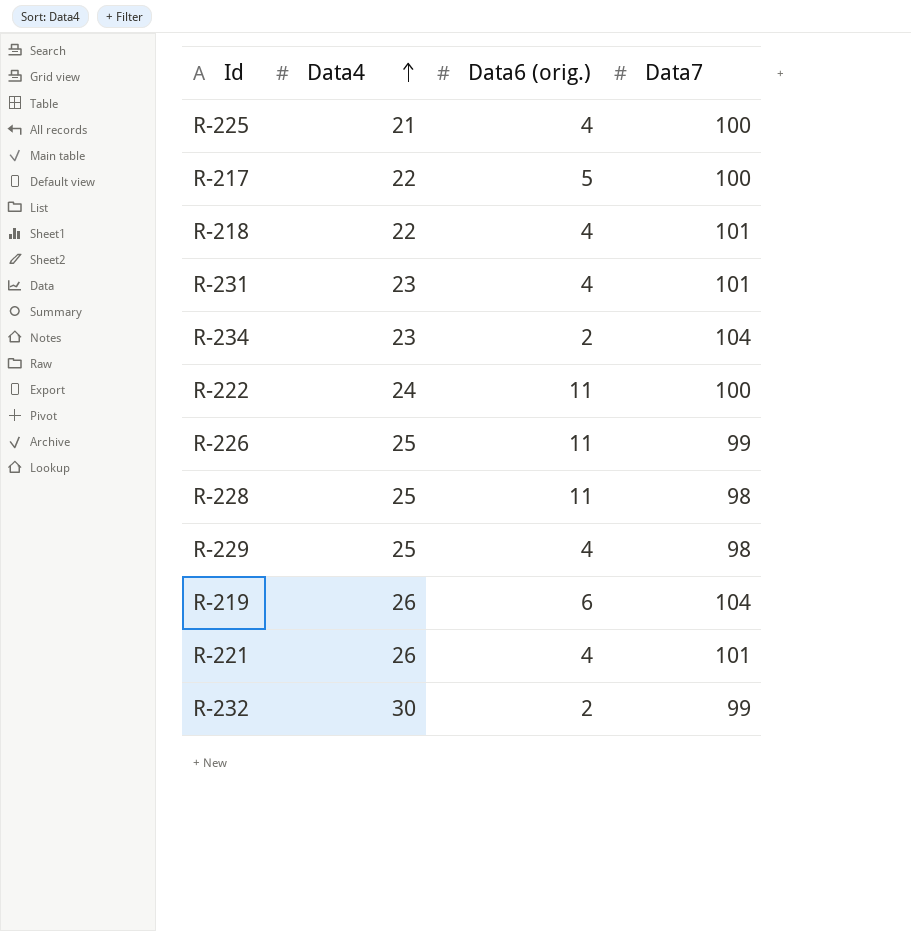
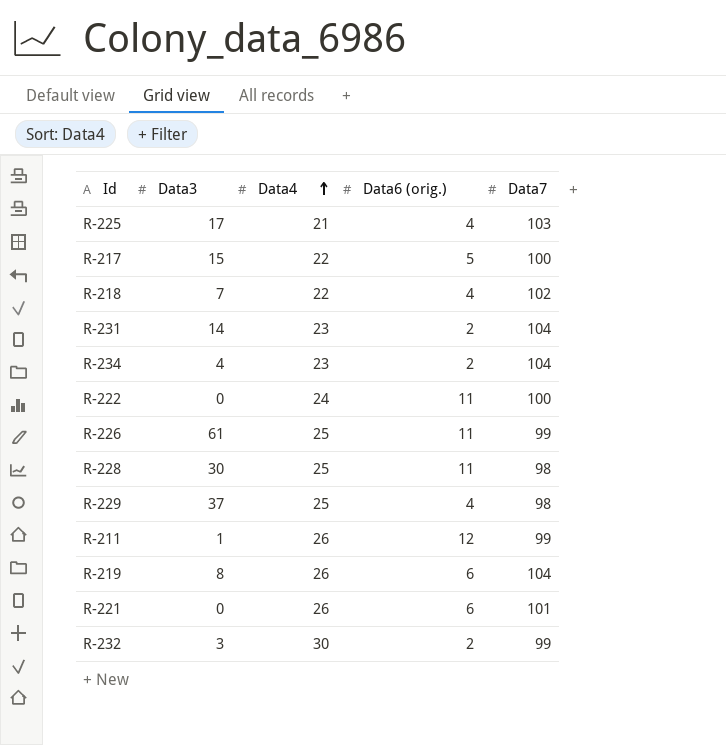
column Data3 | position: none -> 2
R-225 | Data7: 100 -> 103
R-218 | Data7: 101 -> 102
R-231 | Data6 (orig.): 4 -> 2
R-231 | Data7: 101 -> 104
row R-211: none -> 1 | 26 | 12 | 99
R-221 | Data6 (orig.): 4 -> 6

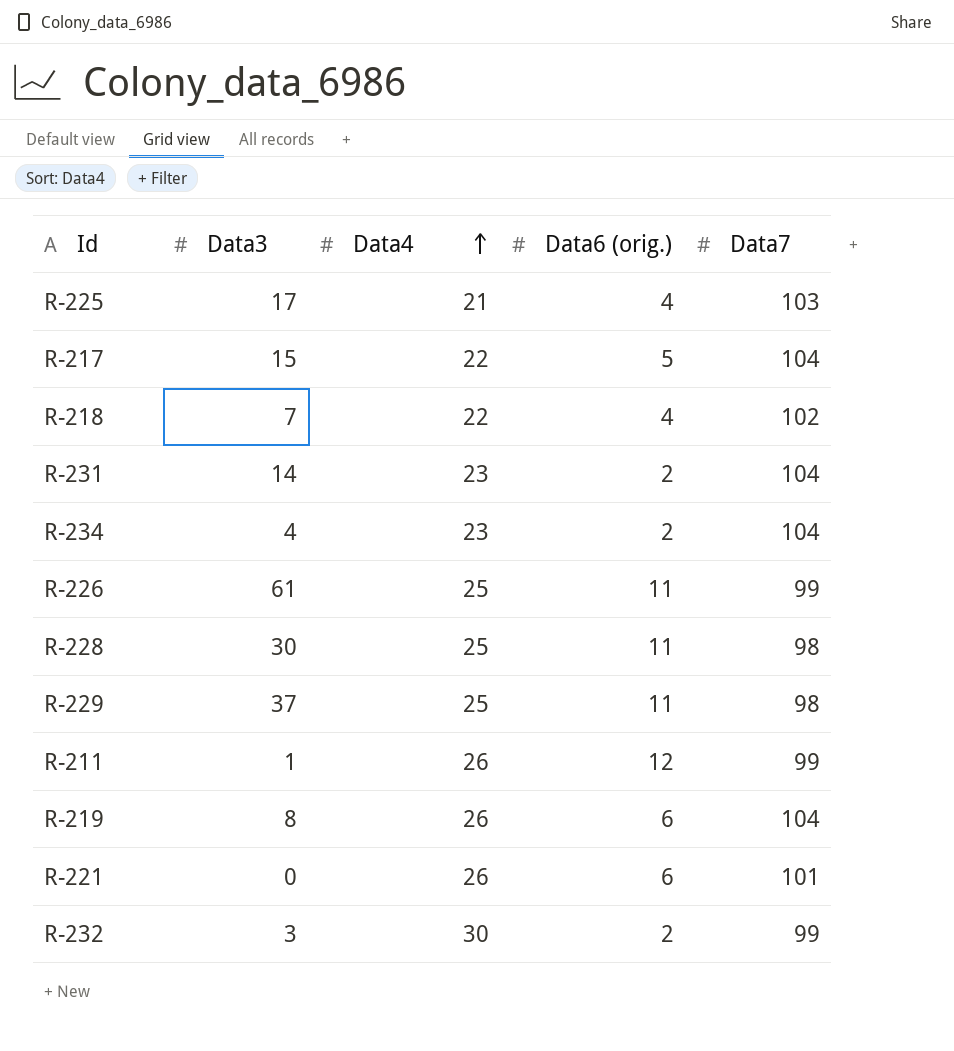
row R-222: 0 | 24 | 11 | 100 -> none
R-217 | Data7: 100 -> 104
R-229 | Data6 (orig.): 4 -> 11

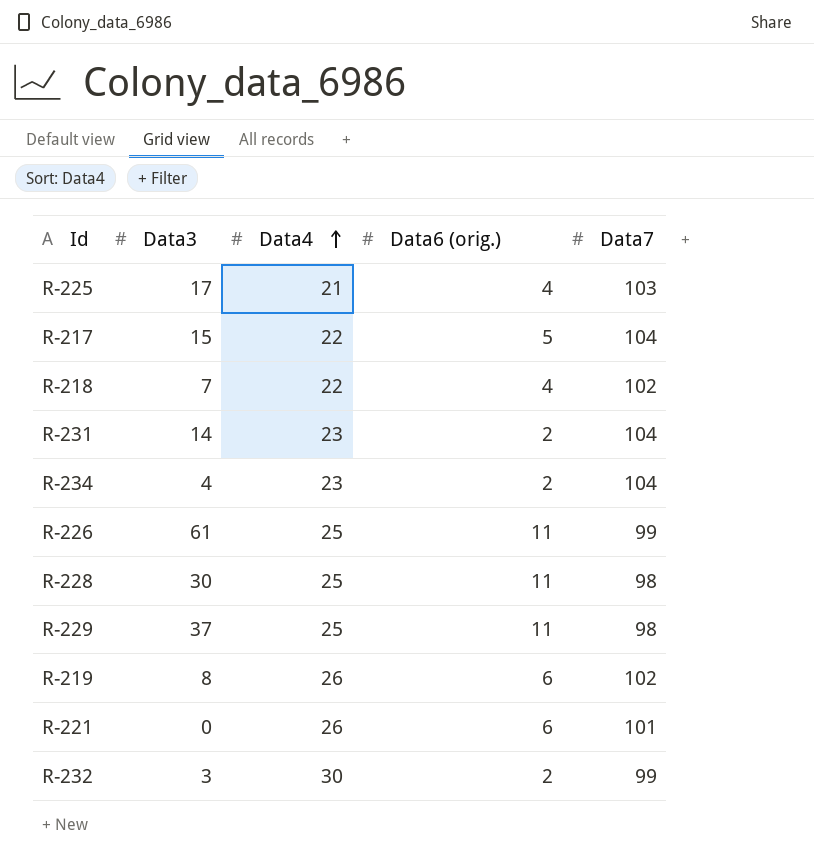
row R-211: 1 | 26 | 12 | 99 -> none
R-219 | Data7: 104 -> 102

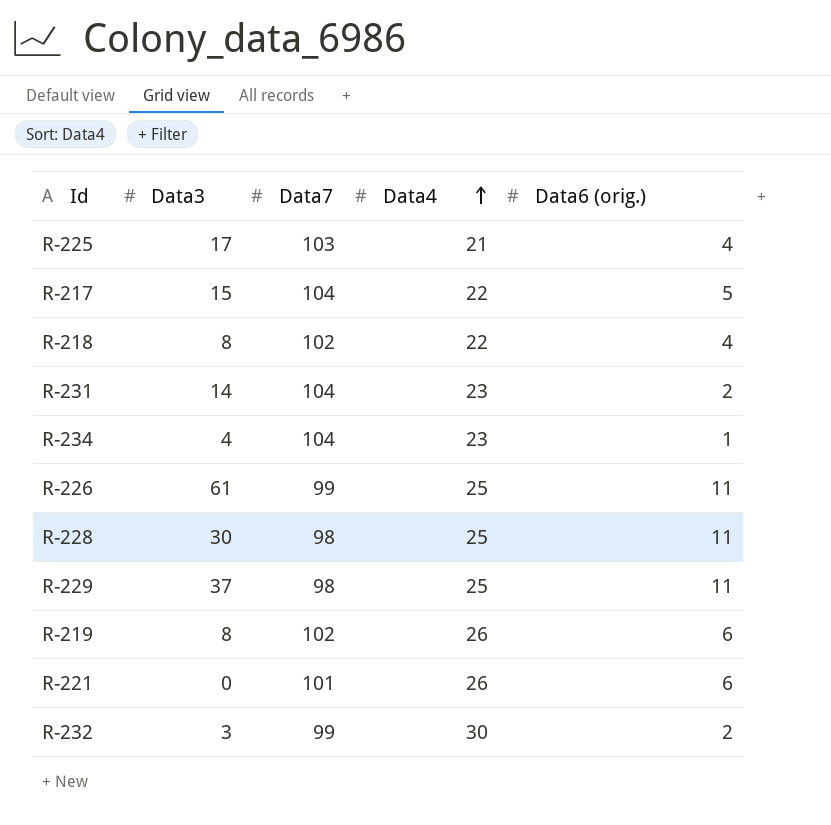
column Data7 | position: 5 -> 3
R-218 | Data3: 7 -> 8
R-234 | Data6 (orig.): 2 -> 1

